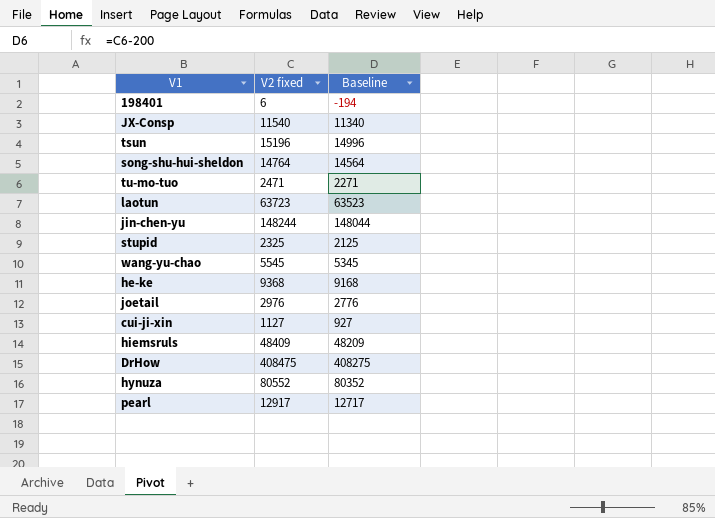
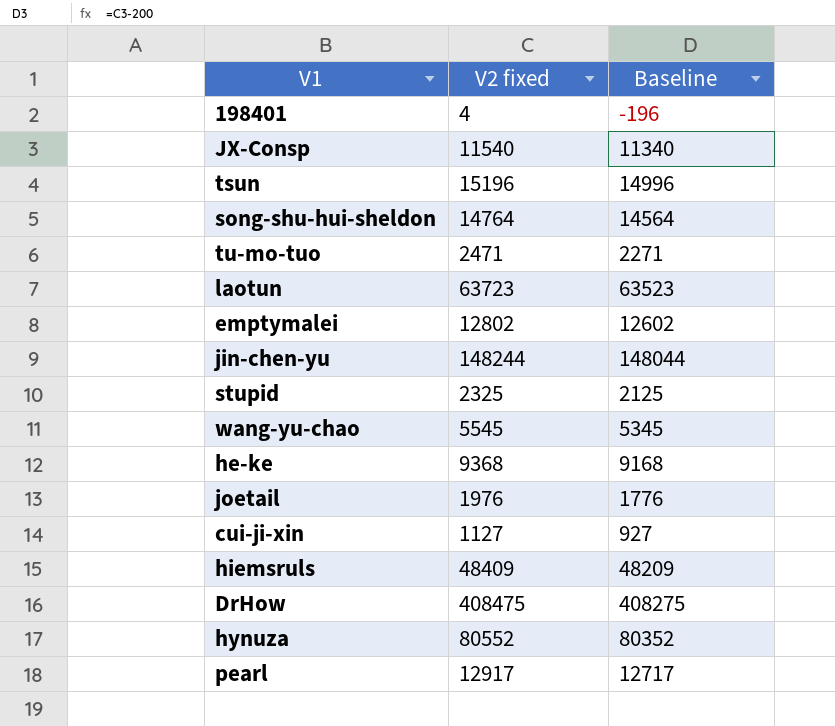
198401 | V2 fixed: 6 -> 4
198401 | Baseline: -194 -> -196
row emptymalei: none -> 12802 | 12602
joetail | V2 fixed: 2976 -> 1976
joetail | Baseline: 2776 -> 1776

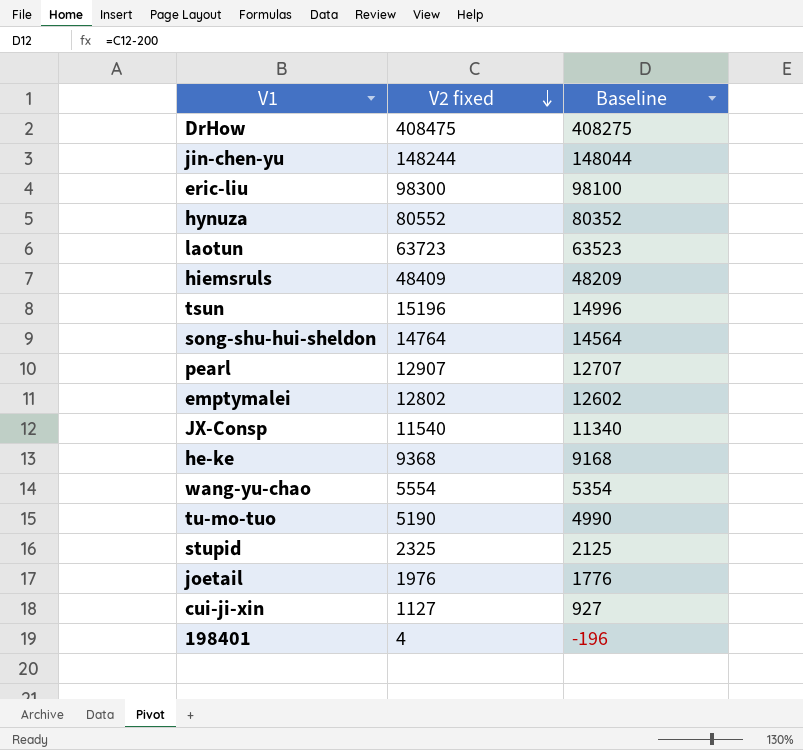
row order: none -> V2 fixed descending
row eric-liu: none -> 98300 | 98100
pearl | V2 fixed: 12917 -> 12907
pearl | Baseline: 12717 -> 12707
wang-yu-chao | V2 fixed: 5545 -> 5554
wang-yu-chao | Baseline: 5345 -> 5354
tu-mo-tuo | V2 fixed: 2471 -> 5190
tu-mo-tuo | Baseline: 2271 -> 4990

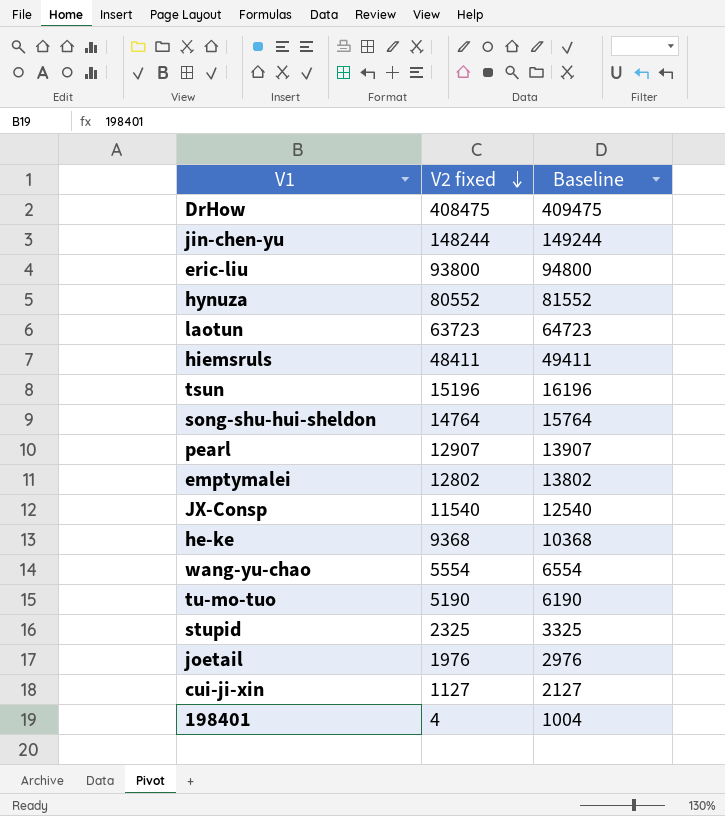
column Baseline | formula: [V2 fixed] - 200 -> [V2 fixed] + 1000
eric-liu | V2 fixed: 98300 -> 93800
hiemsruls | V2 fixed: 48409 -> 48411

